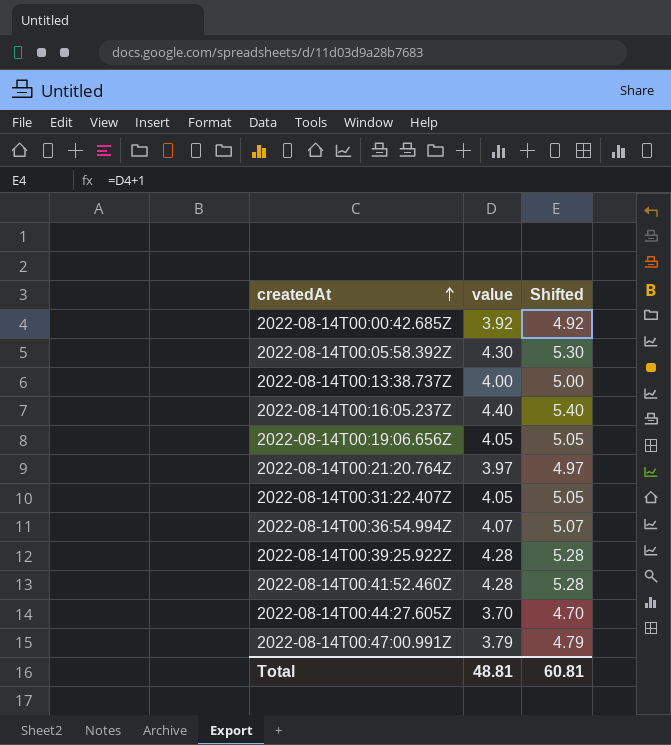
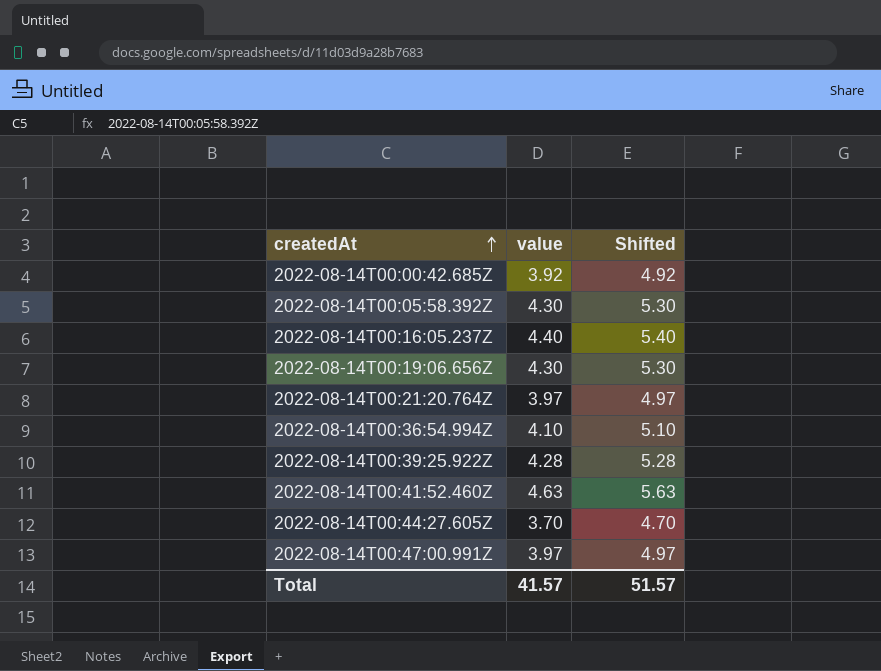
row 2022-08-14T00:13:38.737Z: 4.00 | 5.00 -> none
row 2022-08-14T00:31:22.407Z: 4.05 | 5.05 -> none
2022-08-14T00:19:06.656Z | value: 4.05 -> 4.30
2022-08-14T00:19:06.656Z | Shifted: 5.05 -> 5.30
2022-08-14T00:36:54.994Z | value: 4.07 -> 4.10
2022-08-14T00:36:54.994Z | Shifted: 5.07 -> 5.10
2022-08-14T00:41:52.460Z | value: 4.28 -> 4.63
2022-08-14T00:41:52.460Z | Shifted: 5.28 -> 5.63
2022-08-14T00:47:00.991Z | value: 3.79 -> 3.97
2022-08-14T00:47:00.991Z | Shifted: 4.79 -> 4.97
Total | value: 48.81 -> 41.57
Total | Shifted: 60.81 -> 51.57

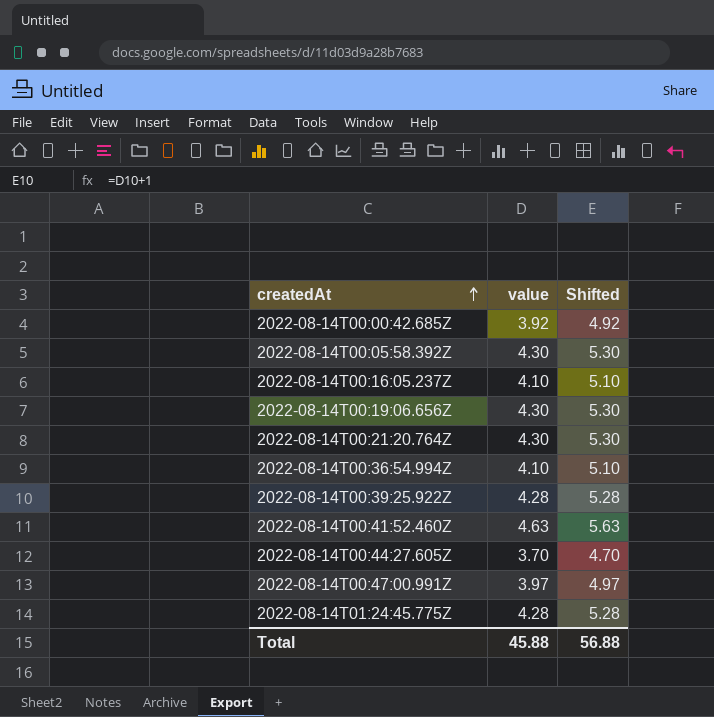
2022-08-14T00:16:05.237Z | value: 4.40 -> 4.10
2022-08-14T00:16:05.237Z | Shifted: 5.40 -> 5.10
2022-08-14T00:21:20.764Z | value: 3.97 -> 4.30
2022-08-14T00:21:20.764Z | Shifted: 4.97 -> 5.30
row 2022-08-14T01:24:45.775Z: none -> 4.28 | 5.28
Total | value: 41.57 -> 45.88
Total | Shifted: 51.57 -> 56.88

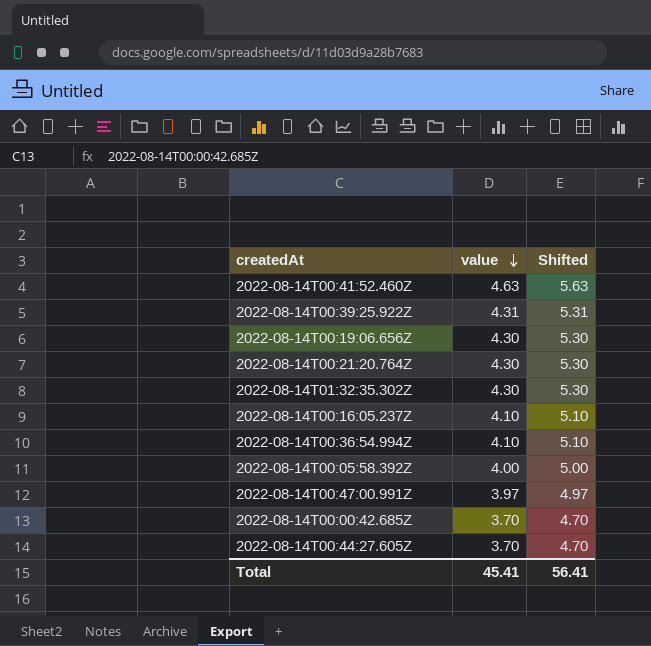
row order: createdAt ascending -> value descending
row 2022-08-14T01:24:45.775Z: 4.28 | 5.28 -> none
2022-08-14T00:39:25.922Z | value: 4.28 -> 4.31
2022-08-14T00:39:25.922Z | Shifted: 5.28 -> 5.31
row 2022-08-14T01:32:35.302Z: none -> 4.30 | 5.30
2022-08-14T00:05:58.392Z | value: 4.30 -> 4.00
2022-08-14T00:05:58.392Z | Shifted: 5.30 -> 5.00
2022-08-14T00:00:42.685Z | value: 3.92 -> 3.70
2022-08-14T00:00:42.685Z | Shifted: 4.92 -> 4.70
Total | value: 45.88 -> 45.41
Total | Shifted: 56.88 -> 56.41

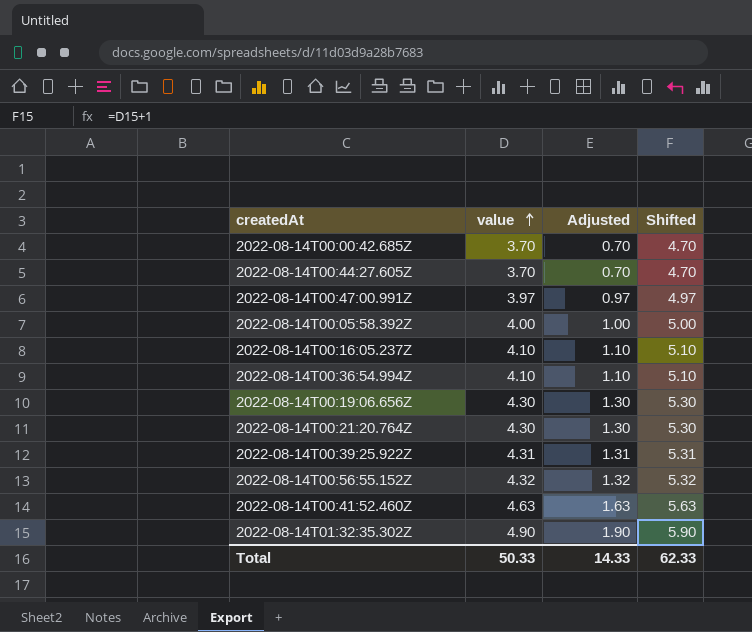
row order: value descending -> value ascending
column Adjusted | formula: none -> [value] - 3
row 2022-08-14T00:56:55.152Z: none -> 4.32 | 1.32 | 5.32
2022-08-14T01:32:35.302Z | value: 4.30 -> 4.90
2022-08-14T01:32:35.302Z | Shifted: 5.30 -> 5.90
Total | value: 45.41 -> 50.33
Total | Shifted: 56.41 -> 62.33

